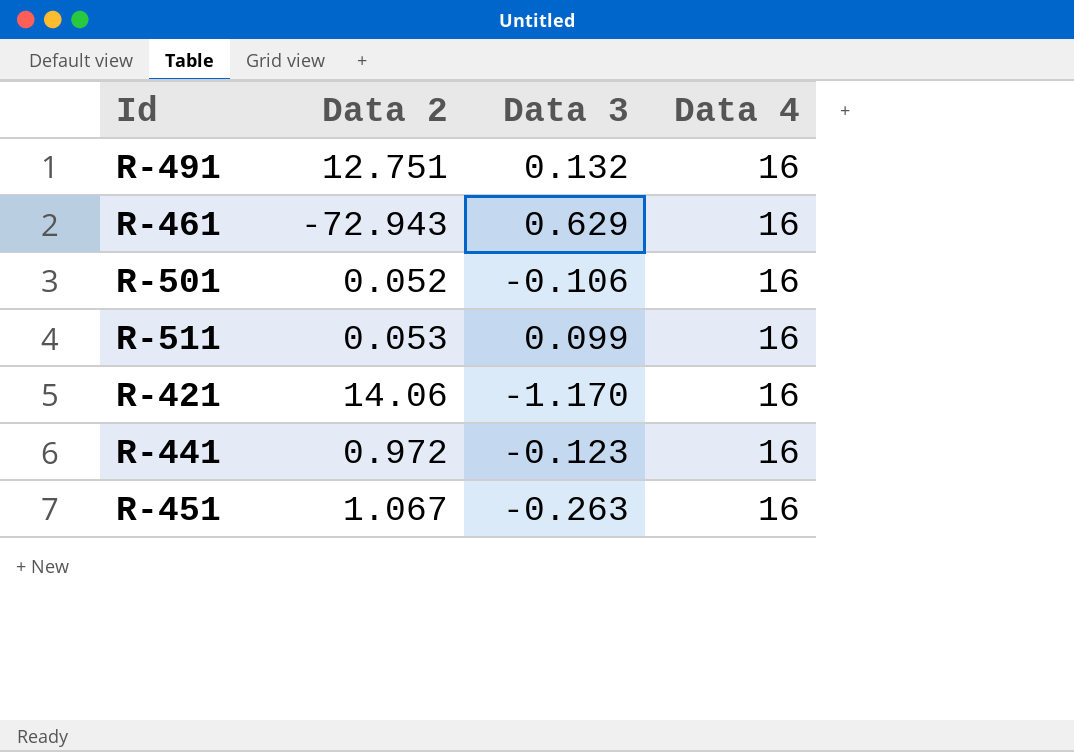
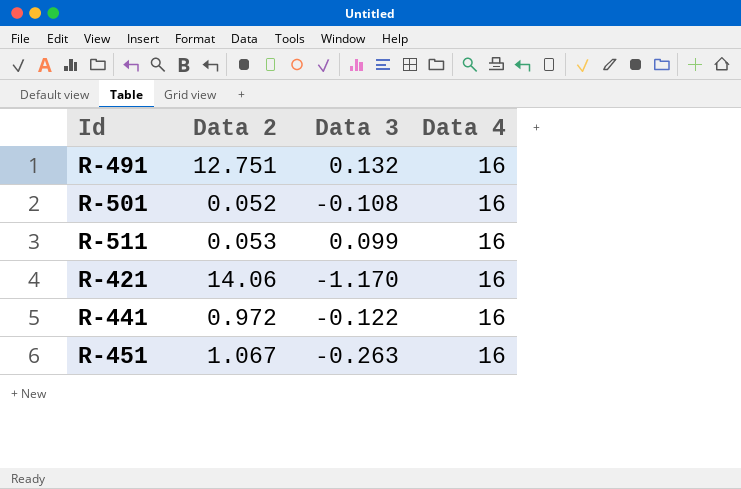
row R-461: -72.943 | 0.629 | 16 -> none
R-501 | Data 3: -0.106 -> -0.108
R-441 | Data 3: -0.123 -> -0.122

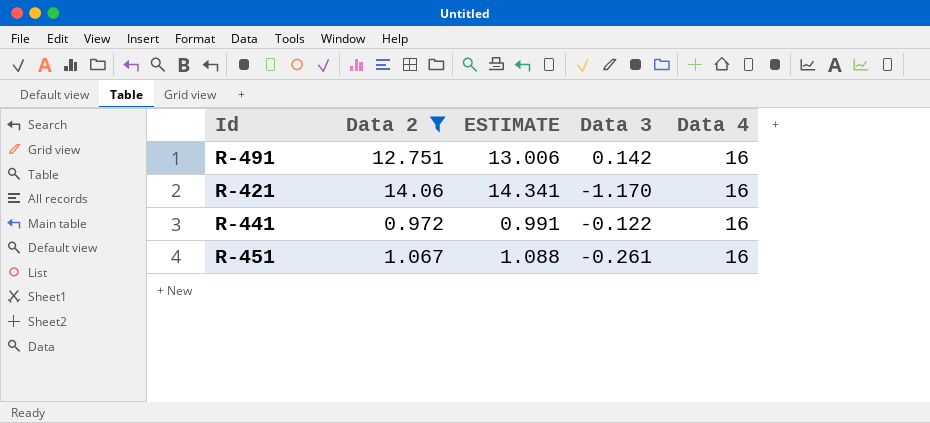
filter: none -> Data 2 >= 0.972
column ESTIMATE | formula: none -> [Data 2] * 1.02
R-491 | Data 3: 0.132 -> 0.142
R-451 | Data 3: -0.263 -> -0.261

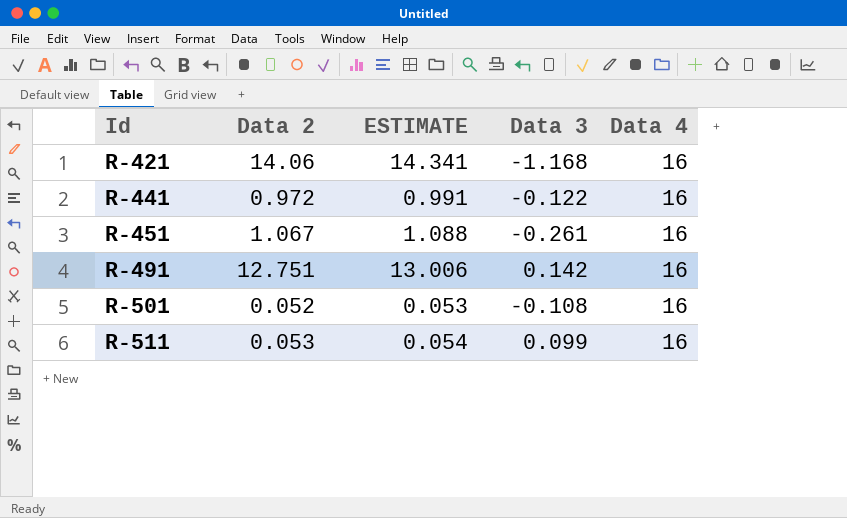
filter: Data 2 >= 0.972 -> none
row order: none -> Id ascending
R-421 | Data 3: -1.170 -> -1.168

